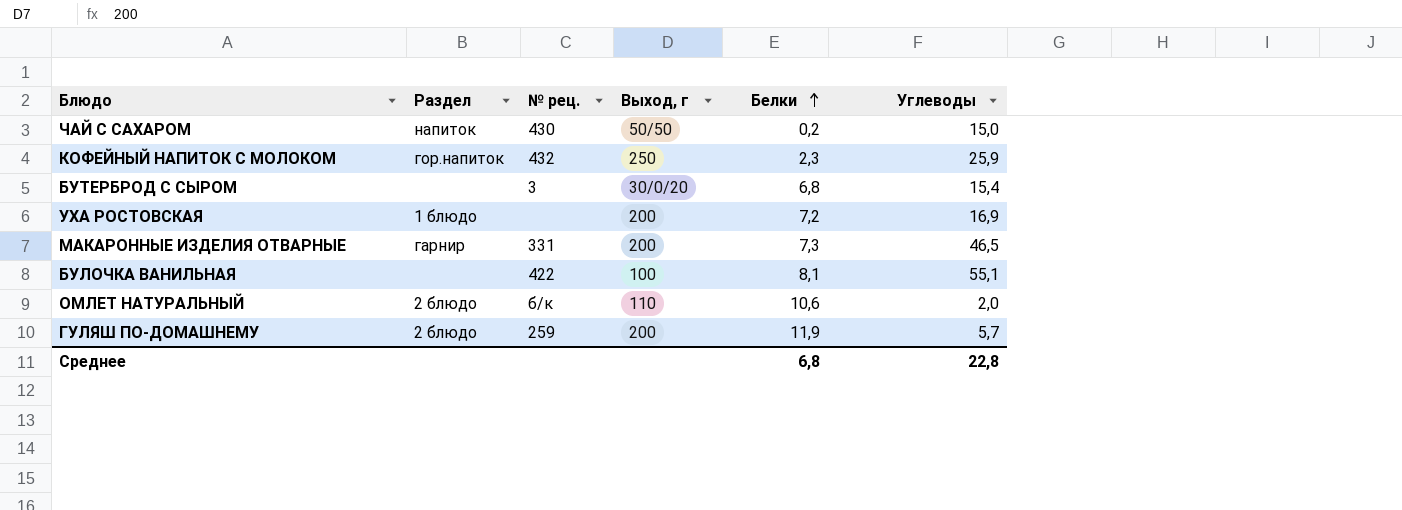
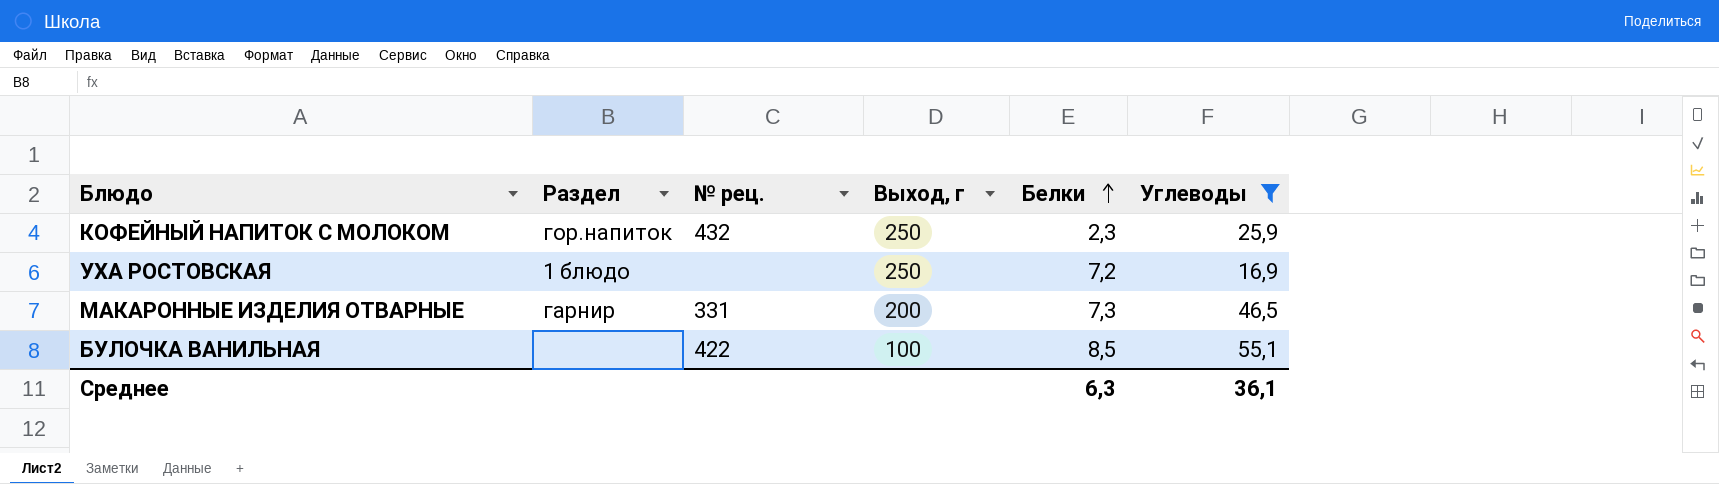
filter: none -> Углеводы >= 16,9
УХА РОСТОВСКАЯ | Выход, г: 200 -> 250
БУЛОЧКА ВАНИЛЬНАЯ | Белки: 8,1 -> 8,5
Среднее | Белки: 6,8 -> 6,3
Среднее | Углеводы: 22,8 -> 36,1

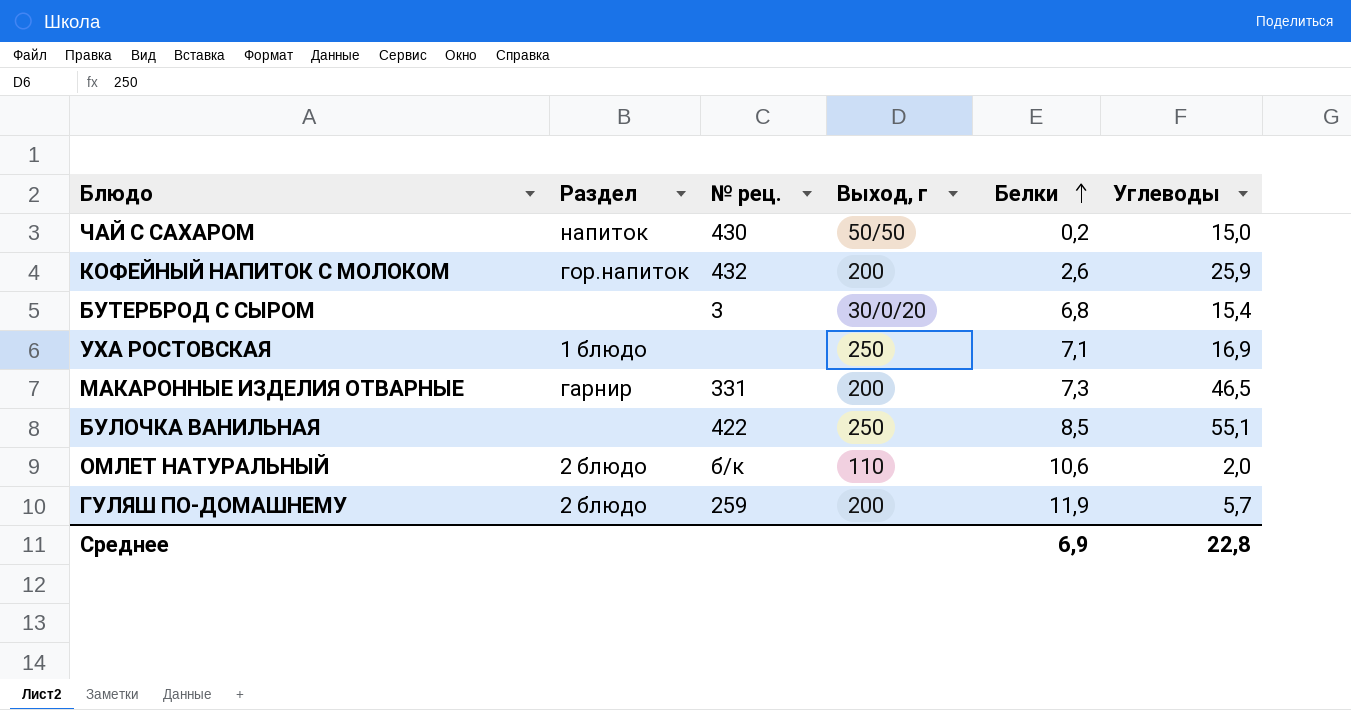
filter: Углеводы >= 16,9 -> none
КОФЕЙНЫЙ НАПИТОК С МОЛОКОМ | Выход, г: 250 -> 200
КОФЕЙНЫЙ НАПИТОК С МОЛОКОМ | Белки: 2,3 -> 2,6
УХА РОСТОВСКАЯ | Белки: 7,2 -> 7,1
БУЛОЧКА ВАНИЛЬНАЯ | Выход, г: 100 -> 250
Среднее | Белки: 6,3 -> 6,9
Среднее | Углеводы: 36,1 -> 22,8

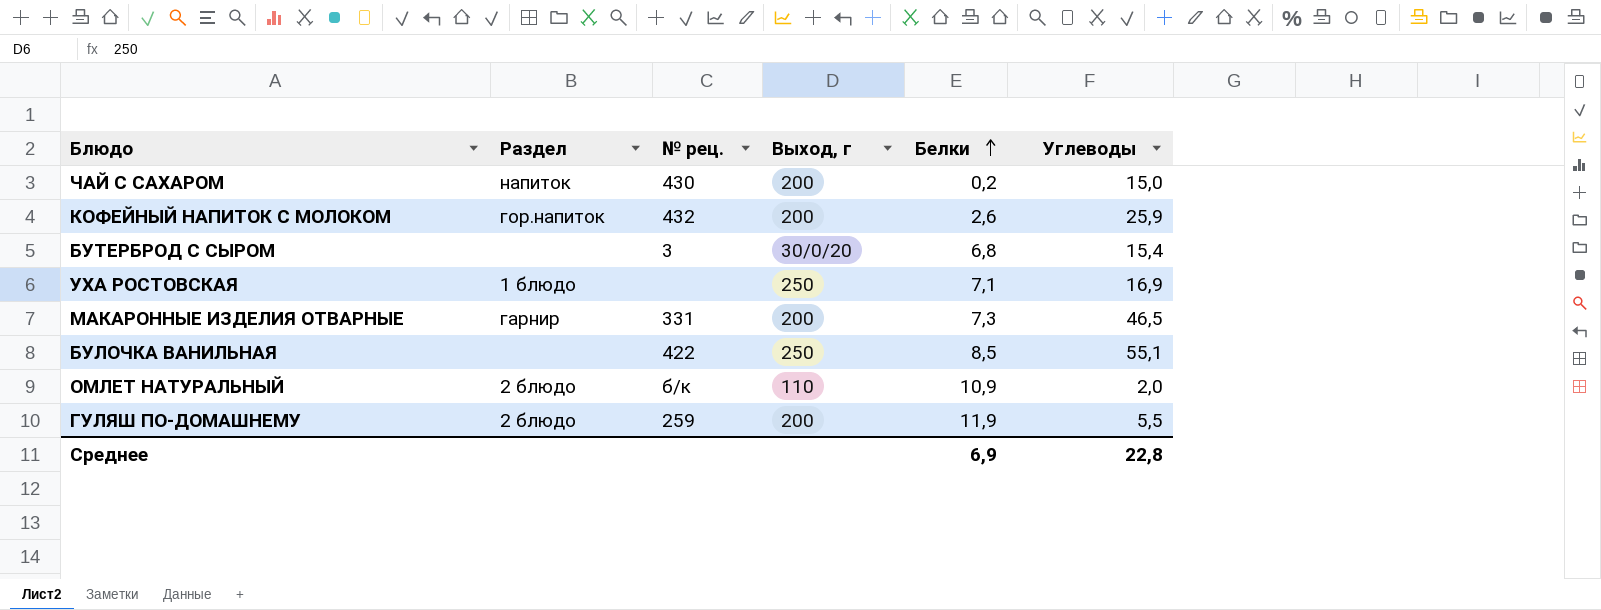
ЧАЙ С САХАРОМ | Выход, г: 50/50 -> 200
ОМЛЕТ НАТУРАЛЬНЫЙ | Белки: 10,6 -> 10,9
ГУЛЯШ ПО-ДОМАШНЕМУ | Углеводы: 5,7 -> 5,5

